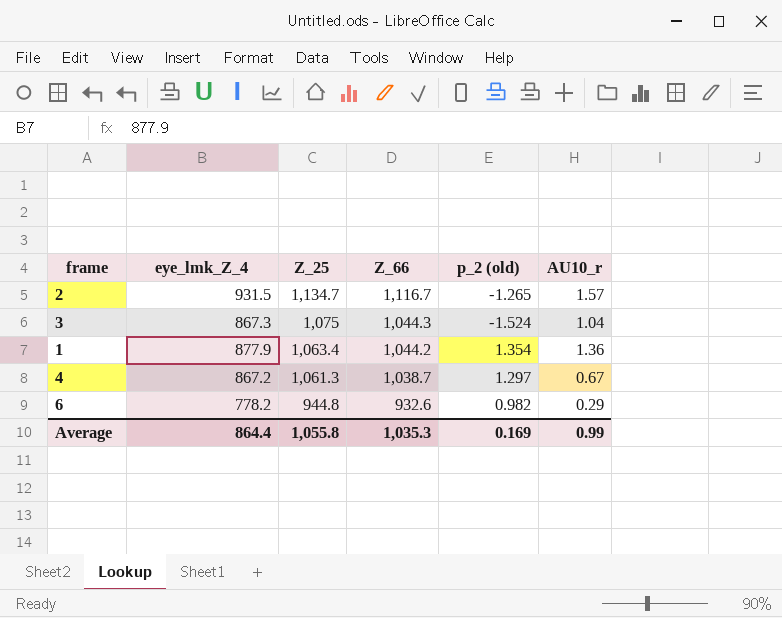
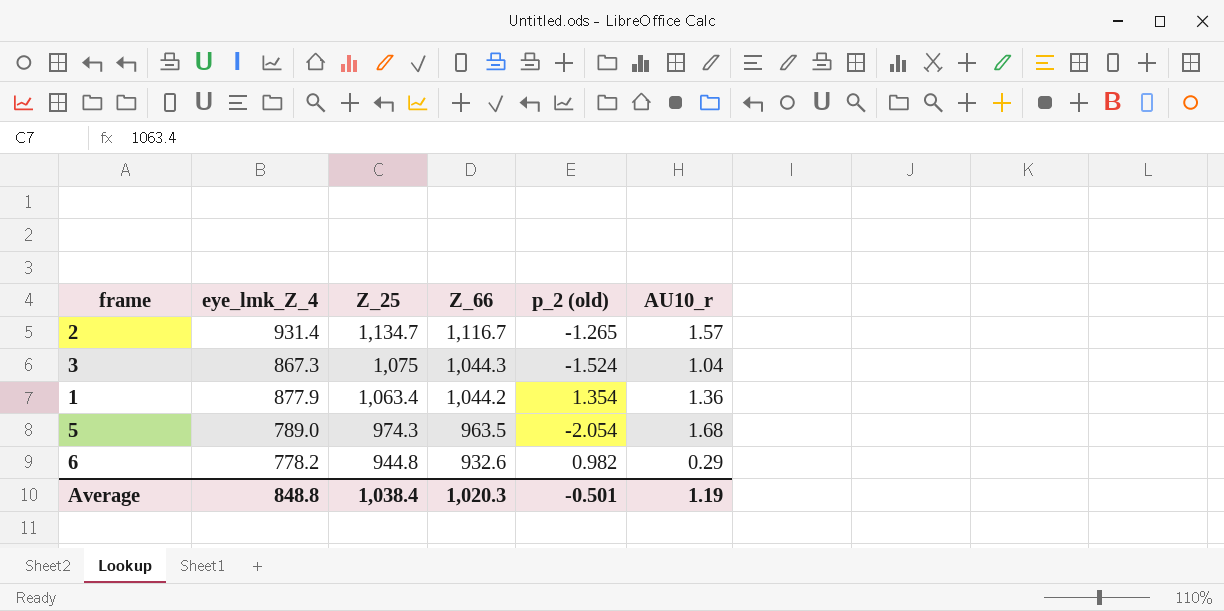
row 4: 867.2 | 1,061.3 | 1,038.7 | 1.297 | 0.67 -> none
2 | eye_lmk_Z_4: 931.5 -> 931.4
row 5: none -> 789.0 | 974.3 | 963.5 | -2.054 | 1.68
Average | eye_lmk_Z_4: 864.4 -> 848.8
Average | Z_25: 1,055.8 -> 1,038.4
Average | Z_66: 1,035.3 -> 1,020.3
Average | p_2 (old): 0.169 -> -0.501
Average | AU10_r: 0.99 -> 1.19

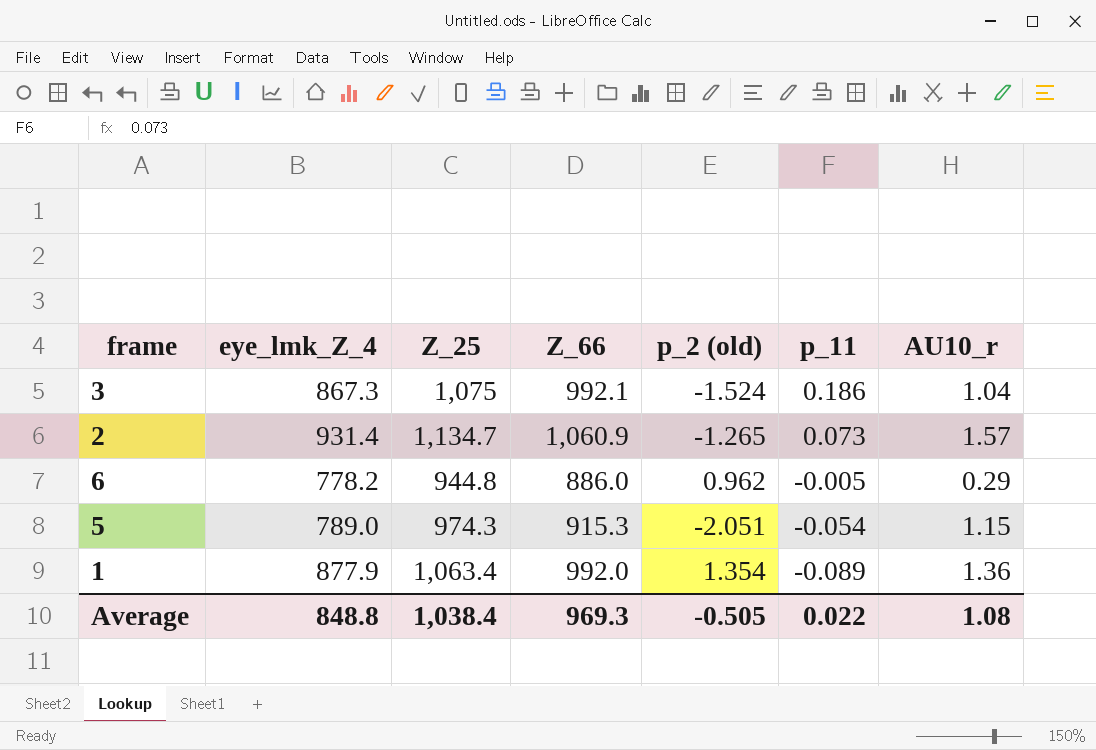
row order: Z_25 descending -> p_11 descending
column p_11 | position: none -> 6
3 | Z_66: 1,044.3 -> 992.1
2 | Z_66: 1,116.7 -> 1,060.9
6 | Z_66: 932.6 -> 886.0
6 | p_2 (old): 0.982 -> 0.962
5 | Z_66: 963.5 -> 915.3
5 | p_2 (old): -2.054 -> -2.051
5 | AU10_r: 1.68 -> 1.15
1 | Z_66: 1,044.2 -> 992.0
Average | Z_66: 1,020.3 -> 969.3
Average | p_2 (old): -0.501 -> -0.505
Average | AU10_r: 1.19 -> 1.08

